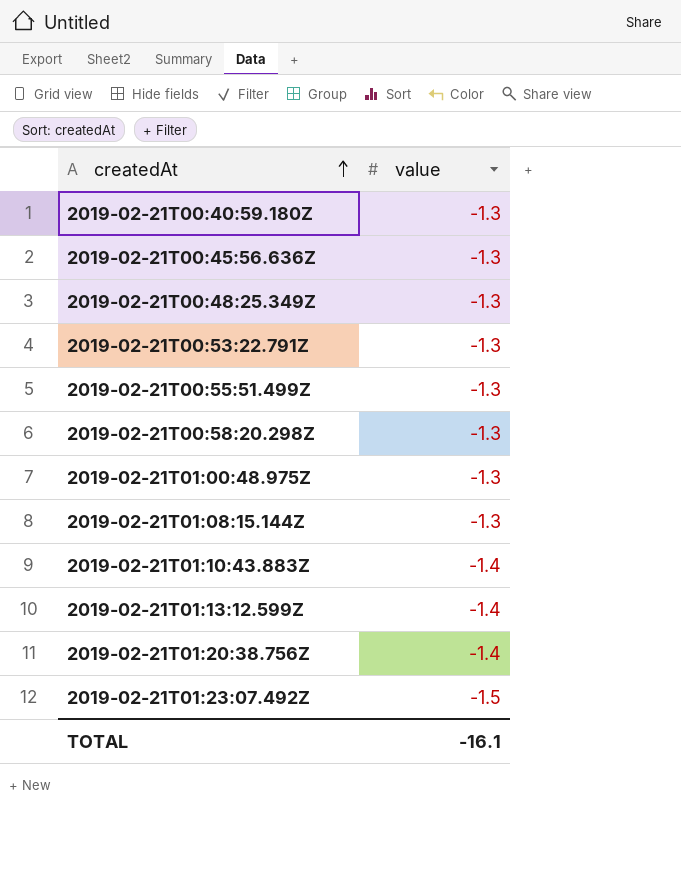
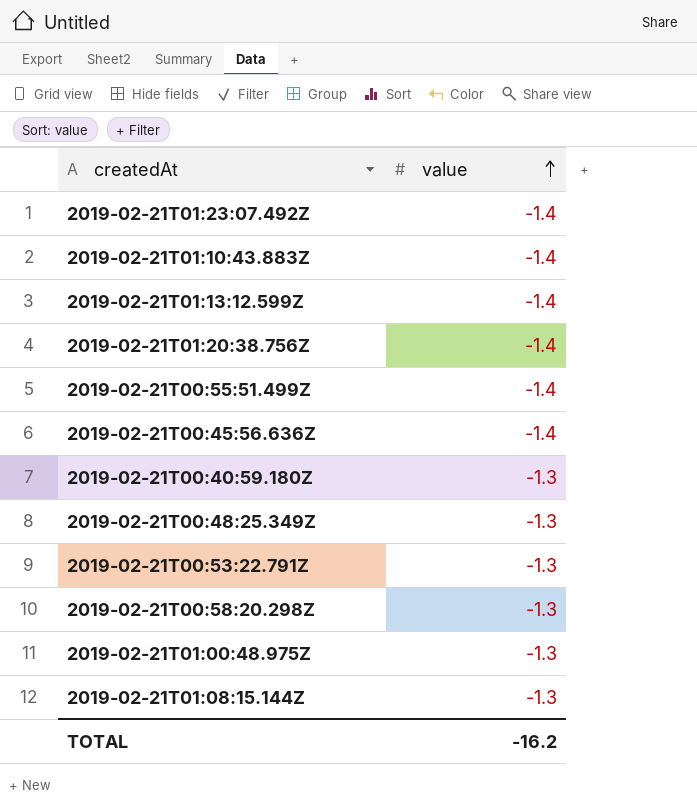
row order: createdAt ascending -> value ascending
2019-02-21T01:23:07.492Z | value: -1.5 -> -1.4
2019-02-21T00:55:51.499Z | value: -1.3 -> -1.4
2019-02-21T00:45:56.636Z | value: -1.3 -> -1.4
TOTAL | value: -16.1 -> -16.2

